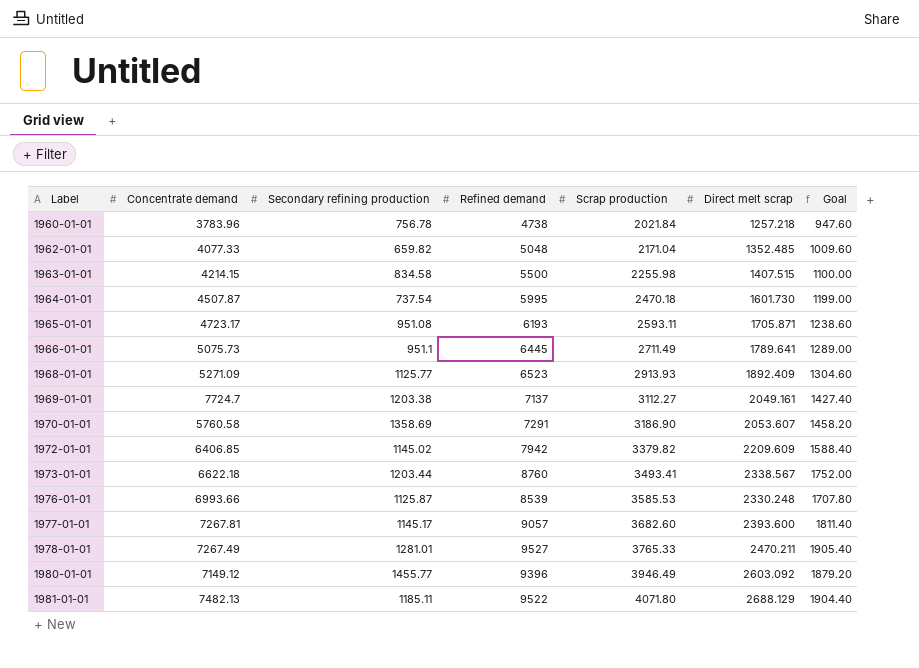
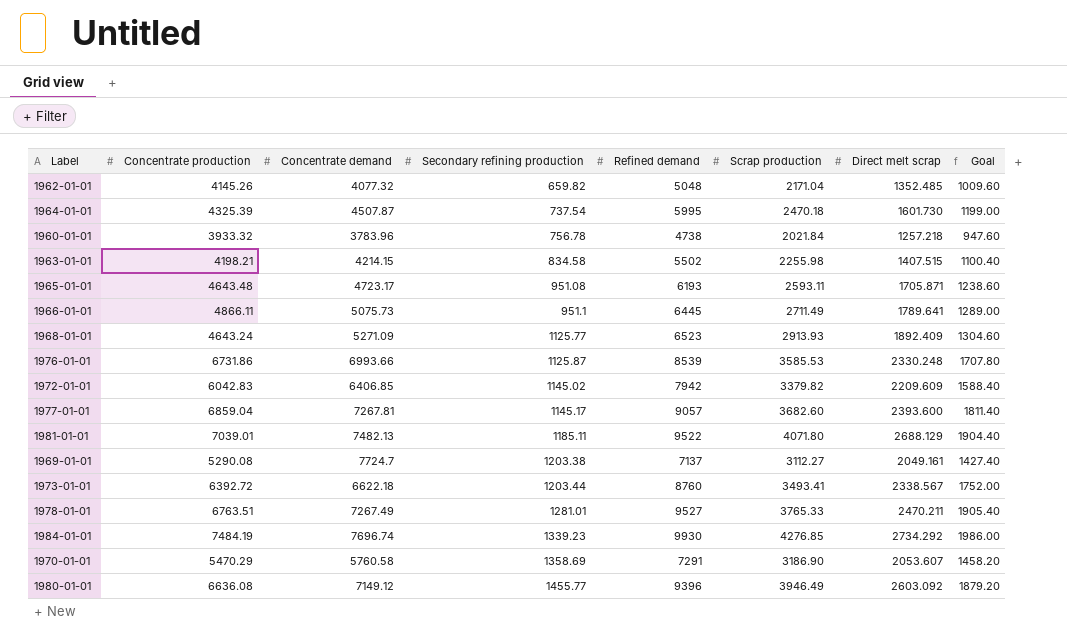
row order: Label ascending -> Secondary refining production ascending
column Concentrate production | position: none -> 2
1962-01-01 | Concentrate demand: 4077.33 -> 4077.32
1963-01-01 | Refined demand: 5500 -> 5502
1963-01-01 | Goal: 1100.00 -> 1100.40
row 1984-01-01: none -> 7484.19 | 7696.74 | 1339.23 | 9930 | 4276.85 | 2734.292 | 1986.00

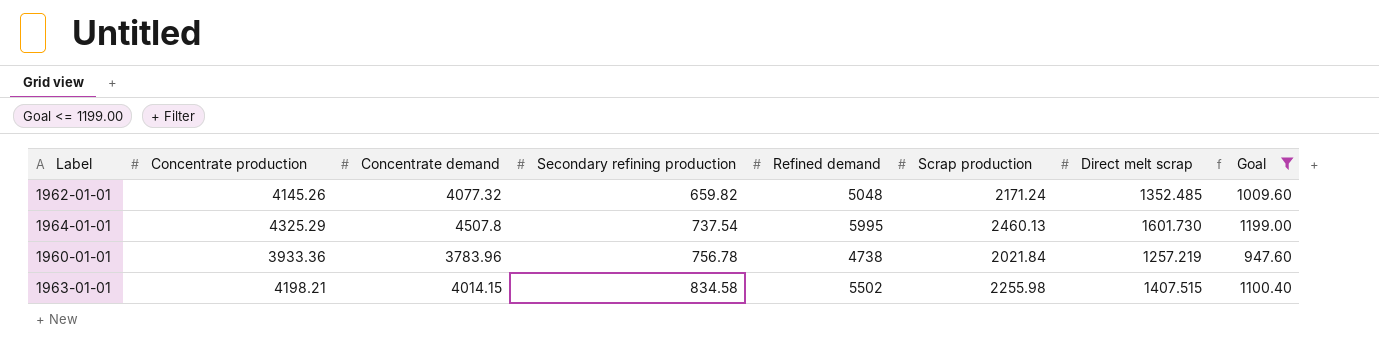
filter: none -> Goal <= 1199.00
1962-01-01 | Scrap production: 2171.04 -> 2171.24
1964-01-01 | Concentrate production: 4325.39 -> 4325.29
1964-01-01 | Concentrate demand: 4507.87 -> 4507.8
1964-01-01 | Scrap production: 2470.18 -> 2460.13
1960-01-01 | Concentrate production: 3933.32 -> 3933.36
1960-01-01 | Direct melt scrap: 1257.218 -> 1257.219
1963-01-01 | Concentrate demand: 4214.15 -> 4014.15

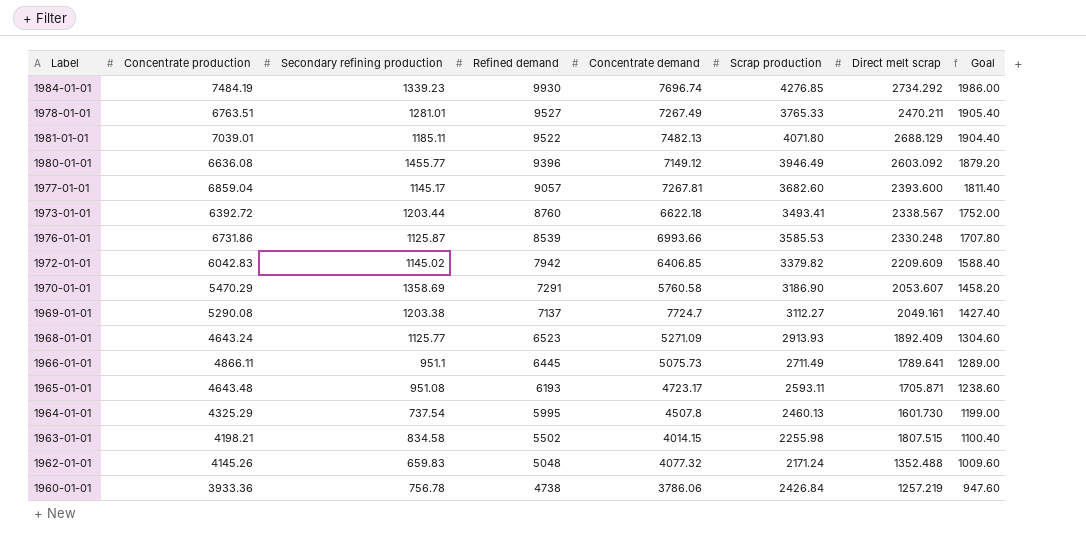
filter: Goal <= 1199.00 -> none
row order: Secondary refining production ascending -> Refined demand descending
column Concentrate demand | position: 3 -> 5
1963-01-01 | Direct melt scrap: 1407.515 -> 1807.515
1962-01-01 | Secondary refining production: 659.82 -> 659.83
1962-01-01 | Direct melt scrap: 1352.485 -> 1352.488
1960-01-01 | Concentrate demand: 3783.96 -> 3786.06
1960-01-01 | Scrap production: 2021.84 -> 2426.84

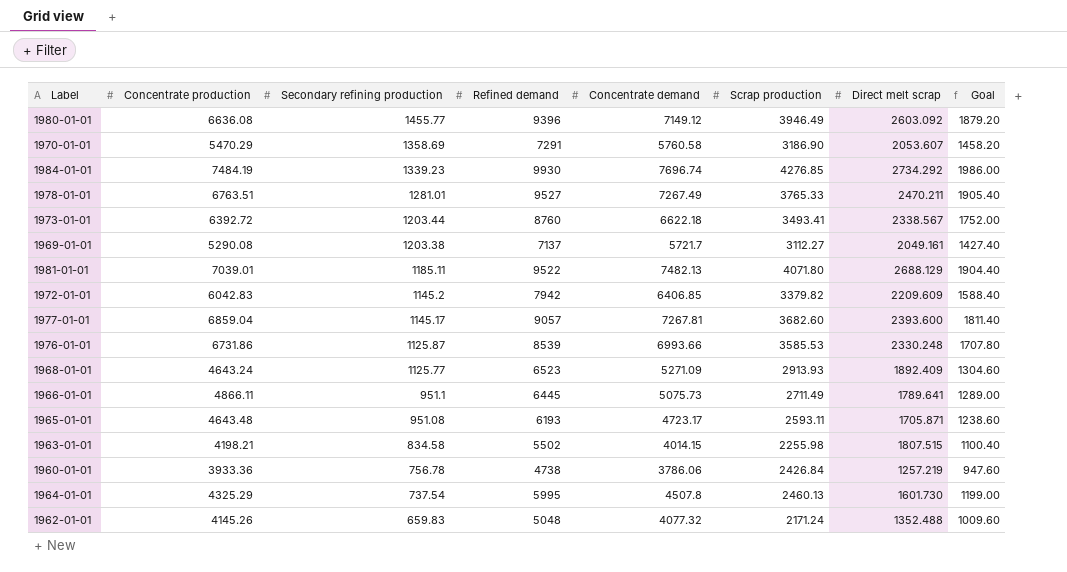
row order: Refined demand descending -> Secondary refining production descending
1969-01-01 | Concentrate demand: 7724.7 -> 5721.7
1972-01-01 | Secondary refining production: 1145.02 -> 1145.2

